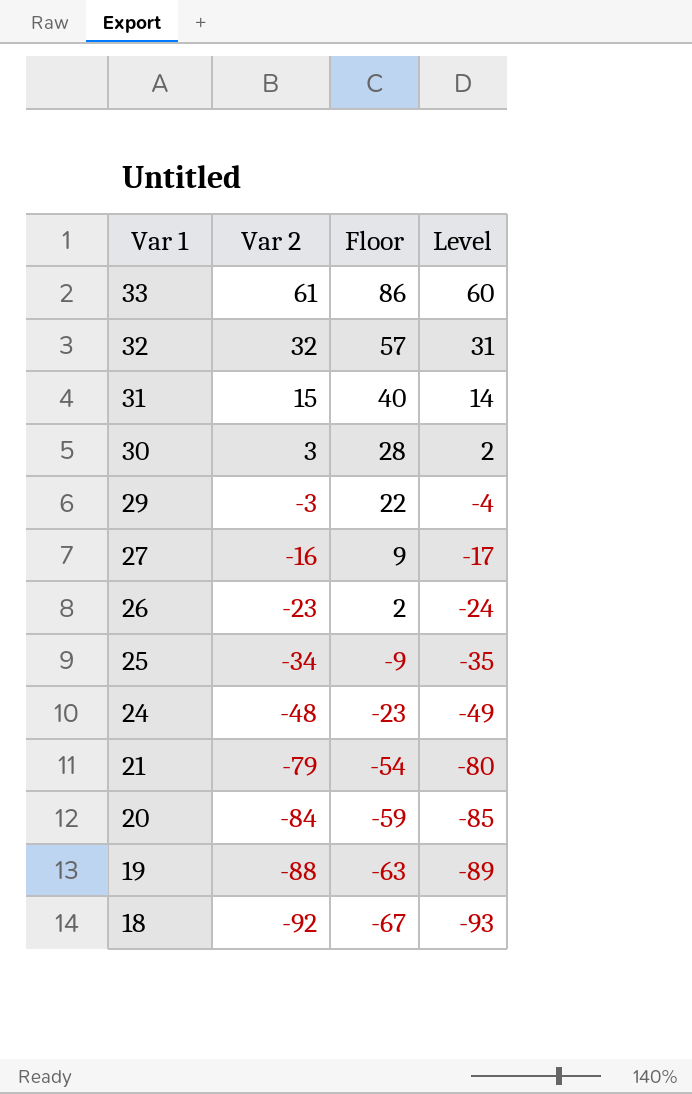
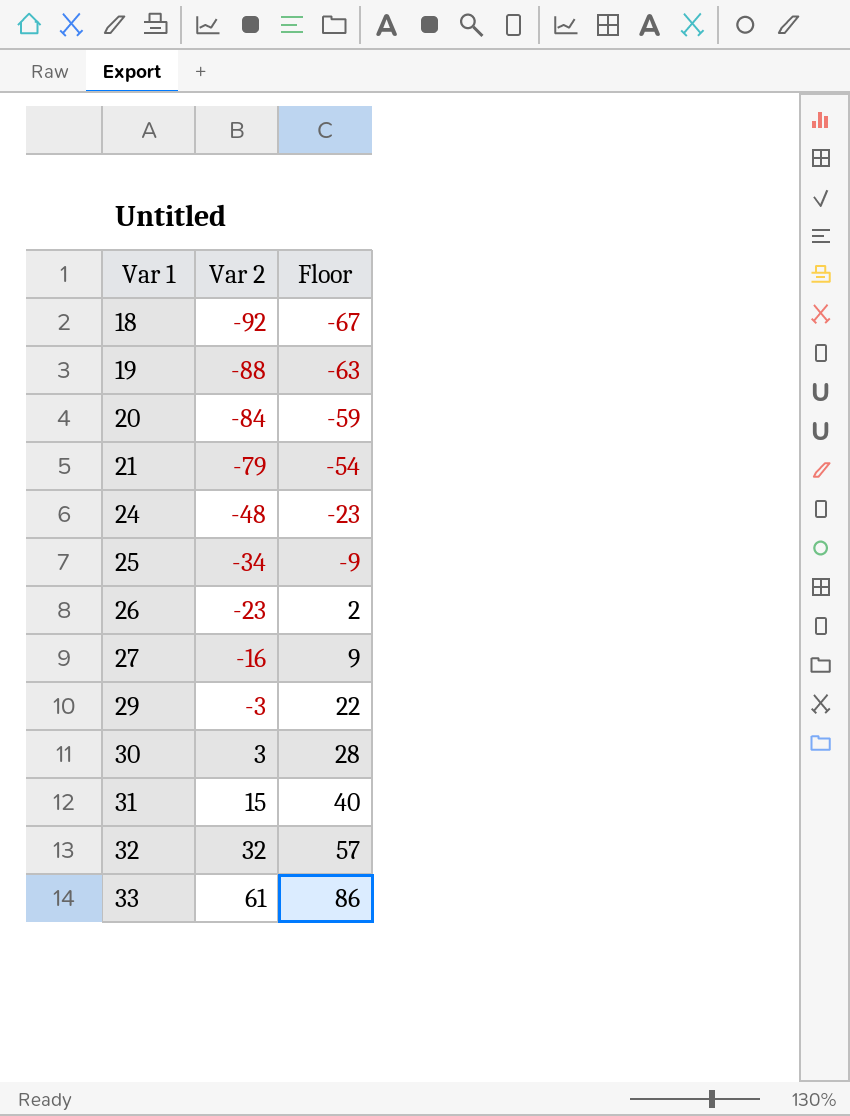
row order: Var 1 descending -> Var 1 ascending
column Level | formula: [Var 2] - 1 -> none

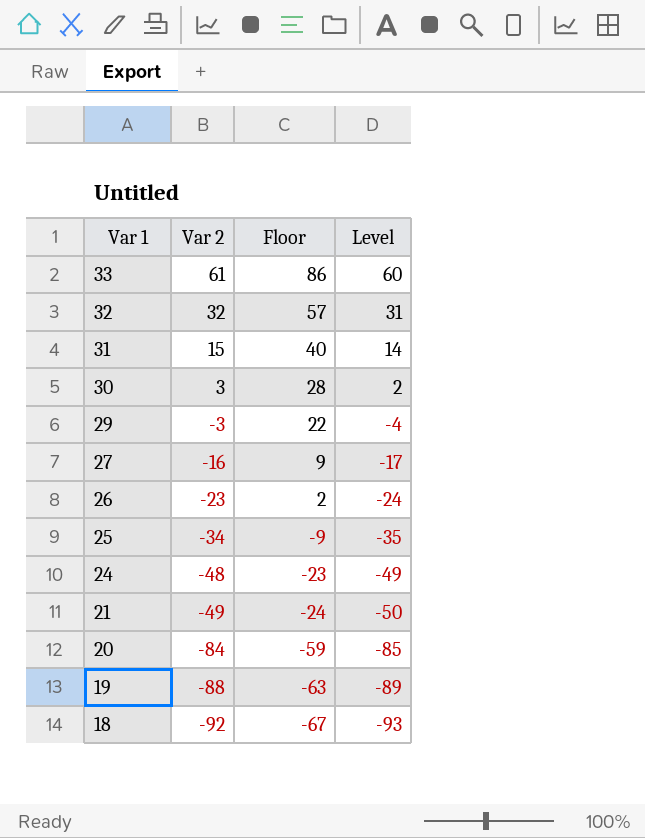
row order: Var 1 ascending -> Var 1 descending
column Level | formula: none -> [Var 2] - 1
21 | Var 2: -79 -> -49
21 | Floor: -54 -> -24

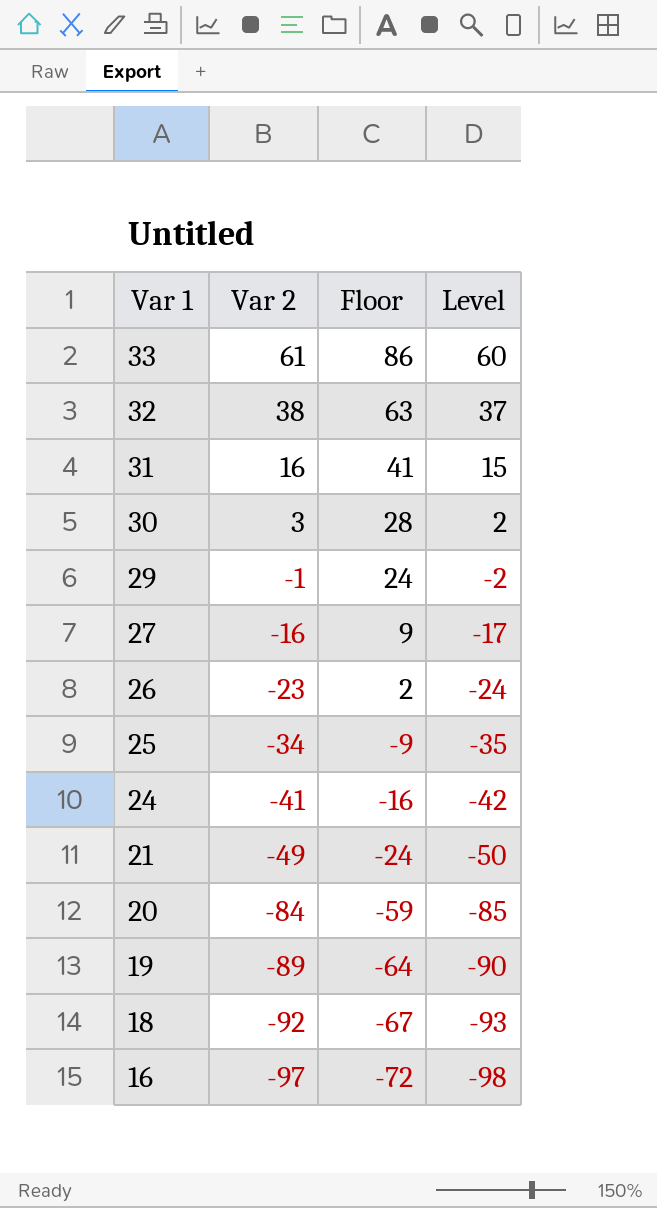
32 | Var 2: 32 -> 38
32 | Floor: 57 -> 63
32 | Level: 31 -> 37
31 | Var 2: 15 -> 16
31 | Floor: 40 -> 41
31 | Level: 14 -> 15
29 | Var 2: -3 -> -1
29 | Floor: 22 -> 24
29 | Level: -4 -> -2
24 | Var 2: -48 -> -41
24 | Floor: -23 -> -16
24 | Level: -49 -> -42
19 | Var 2: -88 -> -89
19 | Floor: -63 -> -64
19 | Level: -89 -> -90
row 16: none -> -97 | -72 | -98

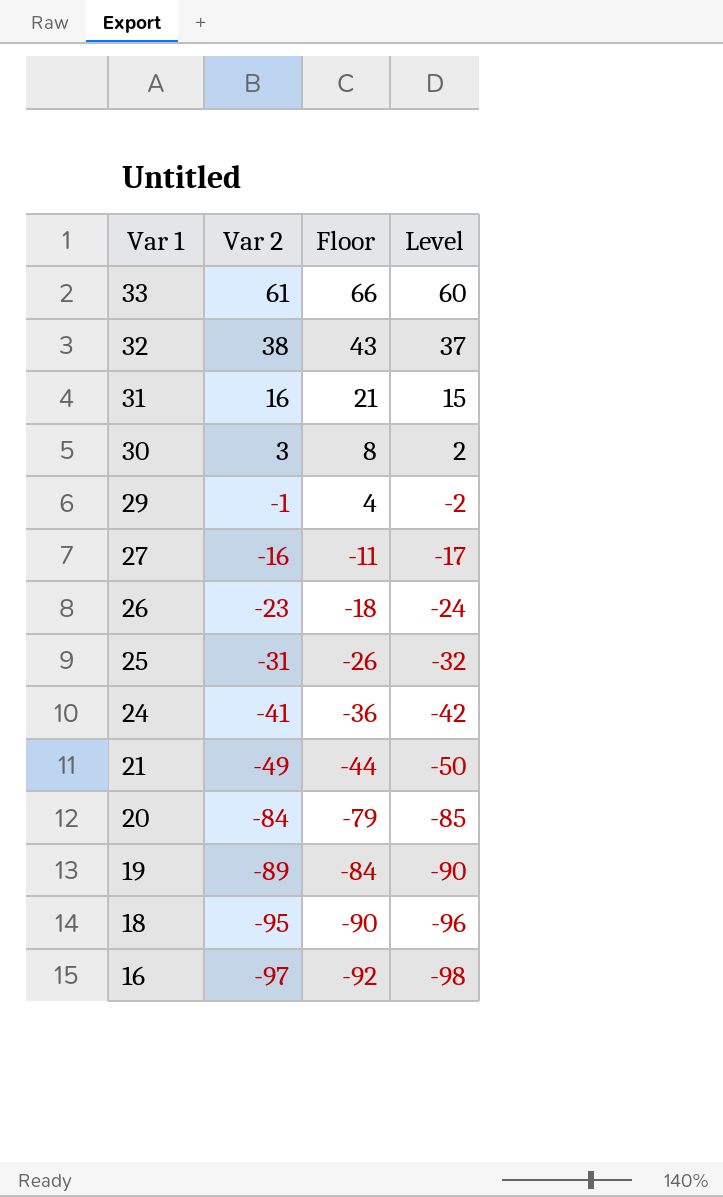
column Floor | formula: [Var 2] + 25 -> [Var 2] + 5
25 | Var 2: -34 -> -31
25 | Level: -35 -> -32
18 | Var 2: -92 -> -95
18 | Level: -93 -> -96

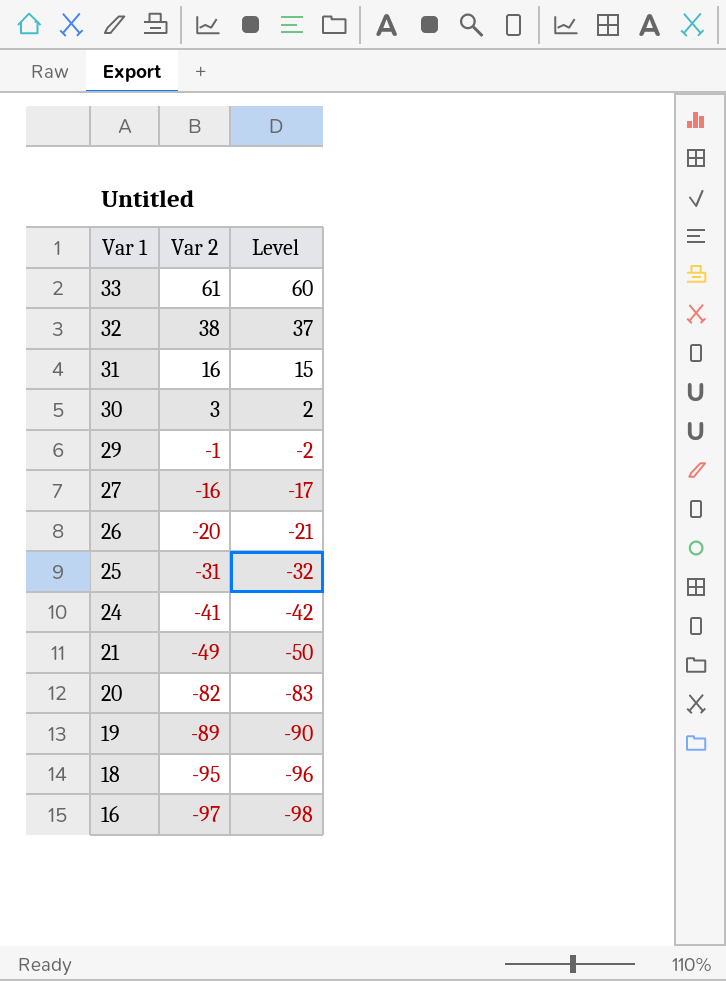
column Floor | formula: [Var 2] + 5 -> none
26 | Var 2: -23 -> -20
26 | Level: -24 -> -21
20 | Var 2: -84 -> -82
20 | Level: -85 -> -83

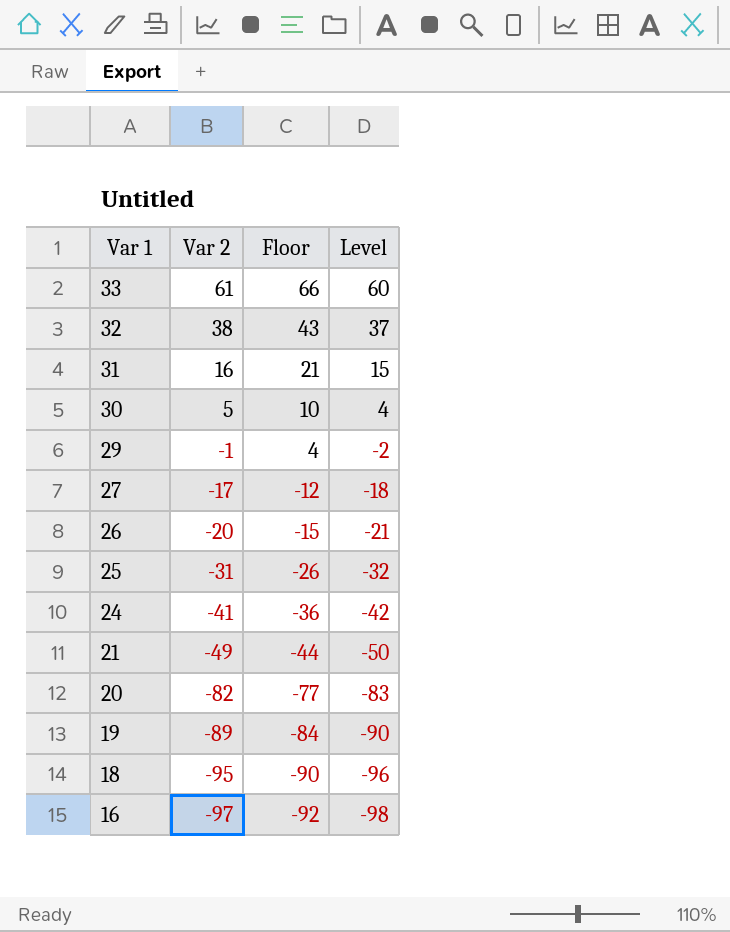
column Floor | formula: none -> [Var 2] + 5
30 | Var 2: 3 -> 5
30 | Level: 2 -> 4
27 | Var 2: -16 -> -17
27 | Level: -17 -> -18

